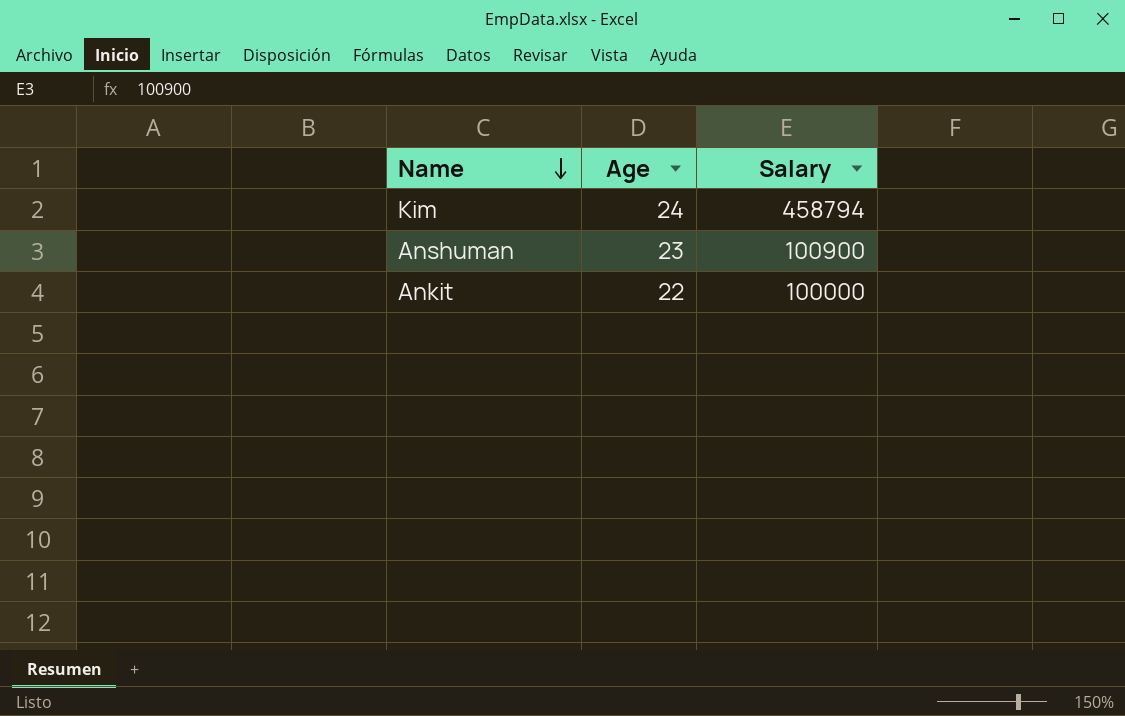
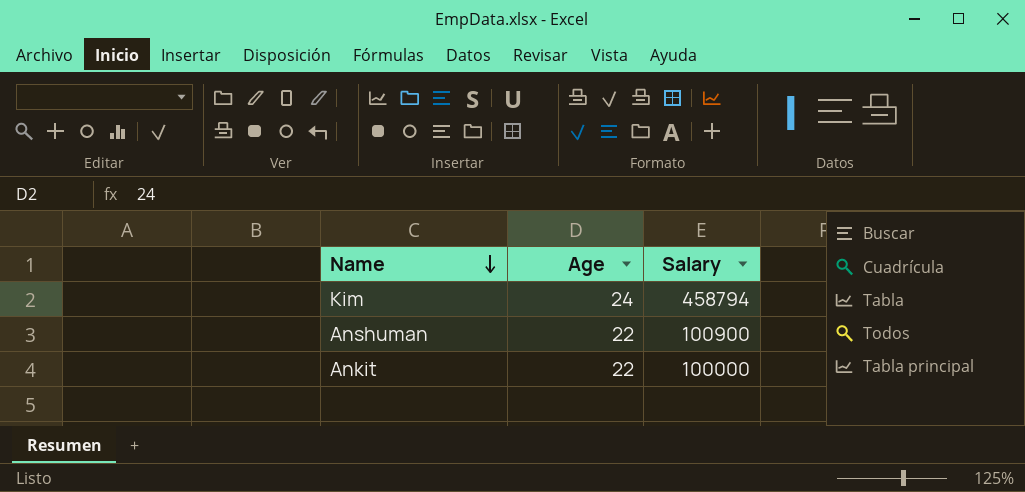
Anshuman | Age: 23 -> 22

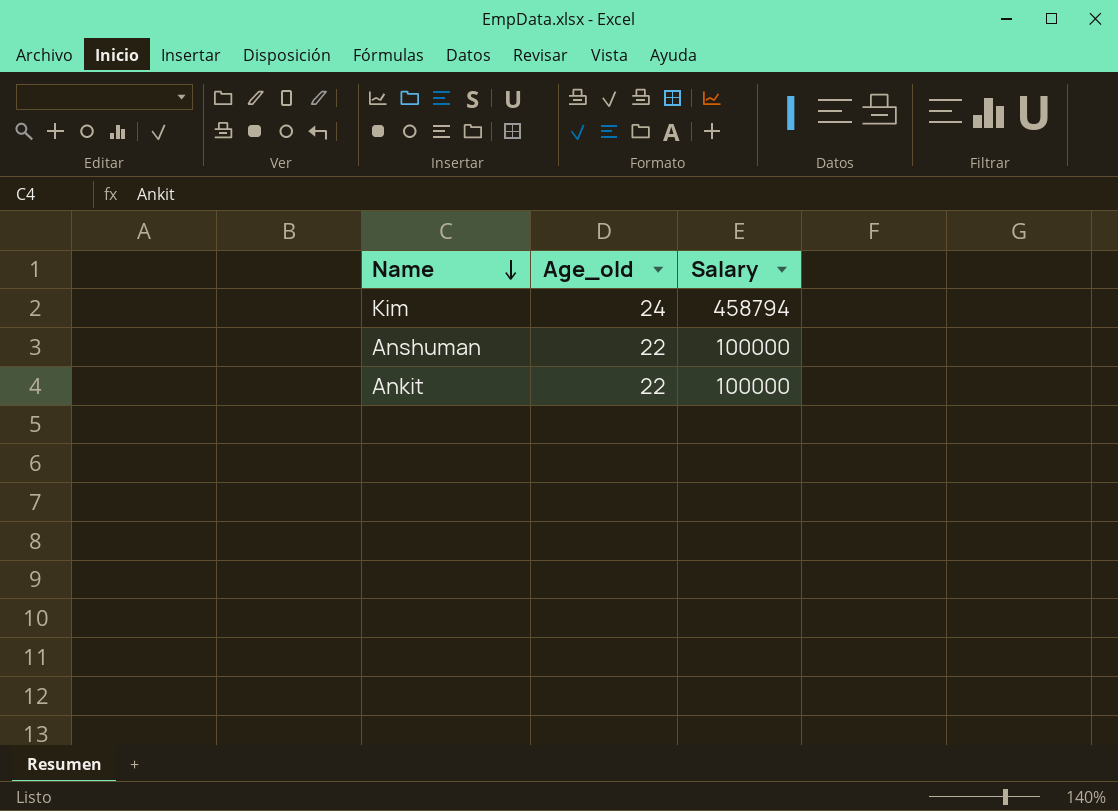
column name: Age -> Age_old
Anshuman | Salary: 100900 -> 100000

